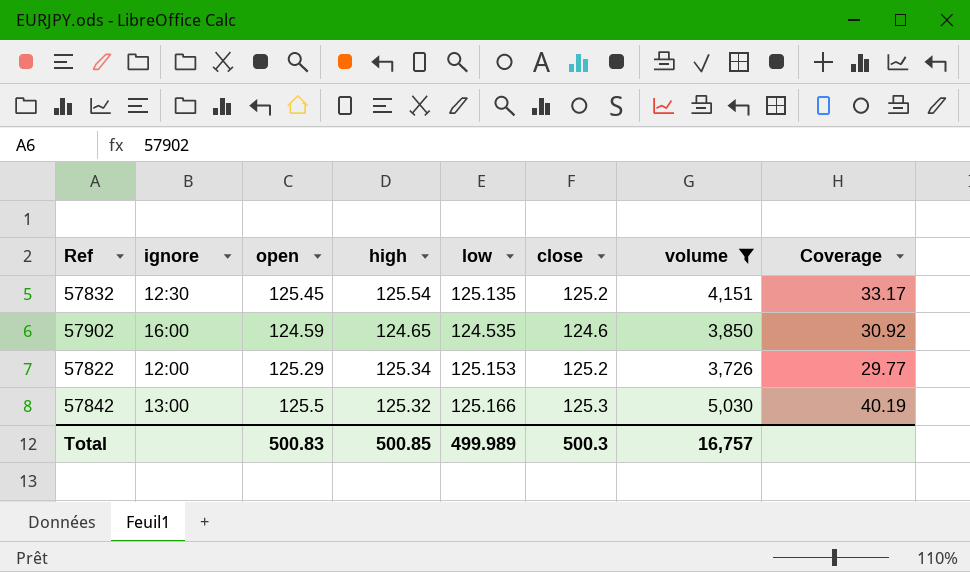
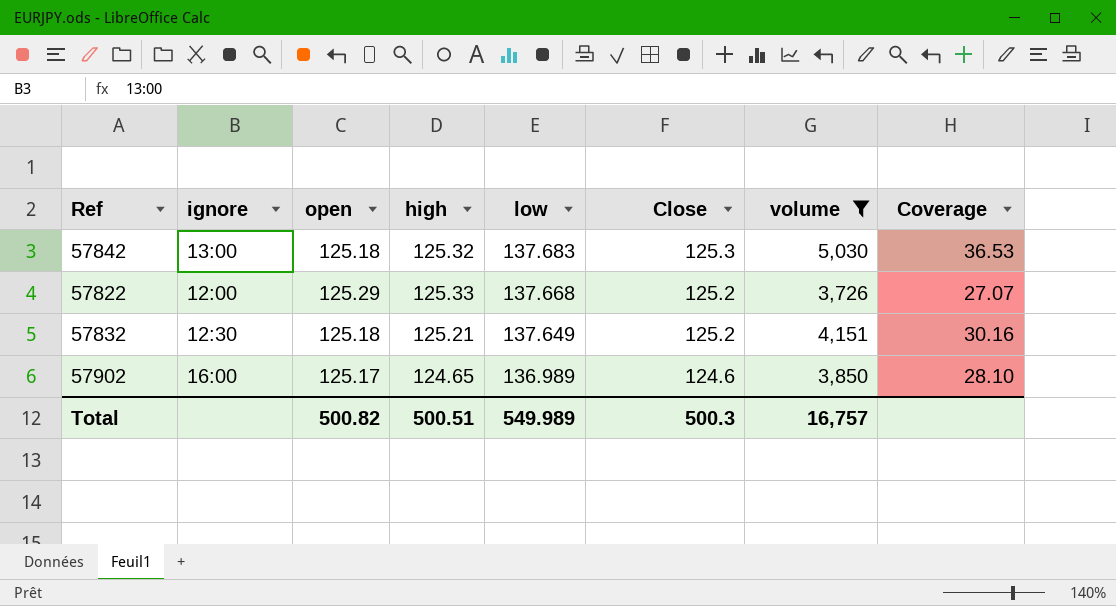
row order: none -> low descending
column name: close -> Close
57842 | open: 125.5 -> 125.18
57842 | low: 125.166 -> 137.683
57842 | Coverage: 40.19 -> 36.53
57822 | high: 125.34 -> 125.33
57822 | low: 125.153 -> 137.668
57822 | Coverage: 29.77 -> 27.07
57832 | open: 125.45 -> 125.18
57832 | high: 125.54 -> 125.21
57832 | low: 125.135 -> 137.649
57832 | Coverage: 33.17 -> 30.16
57902 | open: 124.59 -> 125.17
57902 | low: 124.535 -> 136.989
57902 | Coverage: 30.92 -> 28.10
Total | open: 500.83 -> 500.82
Total | high: 500.85 -> 500.51
Total | low: 499.989 -> 549.989

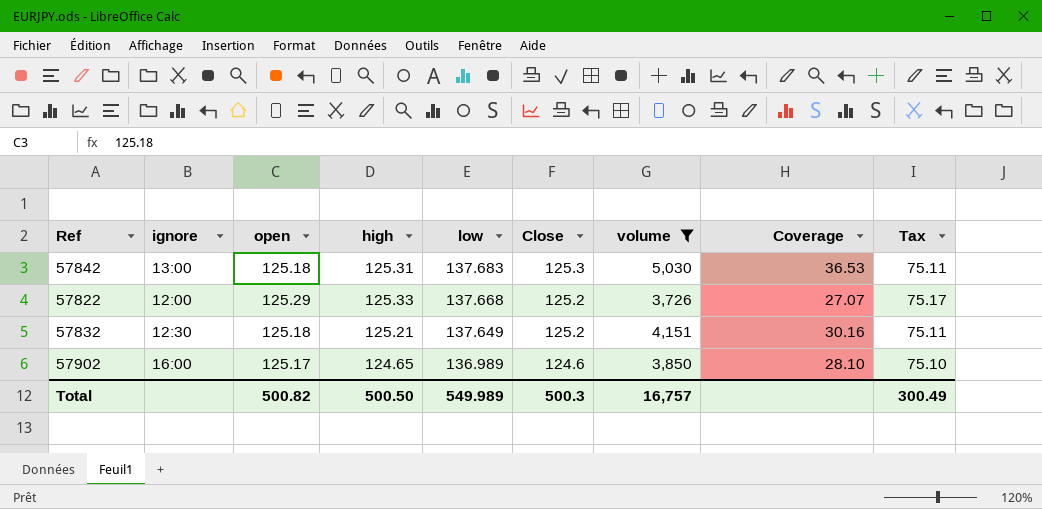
column Tax | formula: none -> [open] * 0.6
57842 | high: 125.32 -> 125.31
Total | high: 500.51 -> 500.50

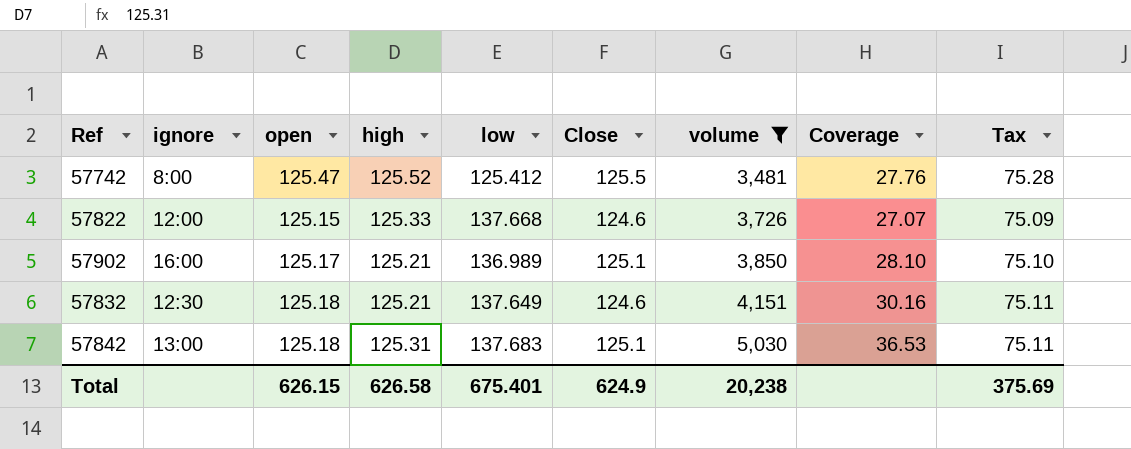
row order: low descending -> volume ascending
row 57742: none -> 8:00 | 125.47 | 125.52 | 125.412 | 125.5 | 3,481 | 27.76 | 75.28
57822 | open: 125.29 -> 125.15
57822 | Close: 125.2 -> 124.6
57822 | Tax: 75.17 -> 75.09
57902 | high: 124.65 -> 125.21
57902 | Close: 124.6 -> 125.1
57832 | Close: 125.2 -> 124.6
57842 | Close: 125.3 -> 125.1
Total | open: 500.82 -> 626.15
Total | high: 500.50 -> 626.58
Total | low: 549.989 -> 675.401
Total | Close: 500.3 -> 624.9
Total | volume: 16,757 -> 20,238
Total | Tax: 300.49 -> 375.69

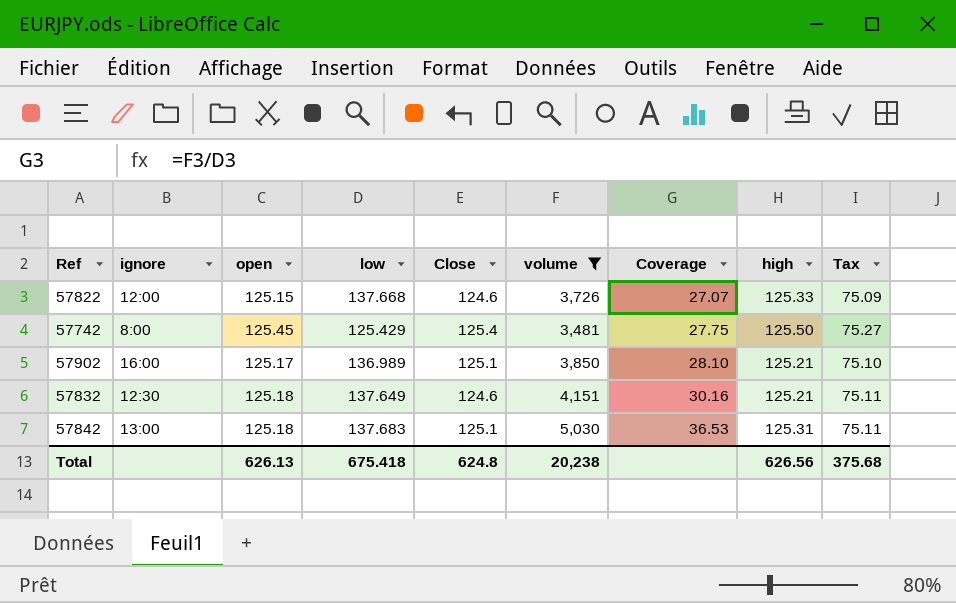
row order: volume ascending -> Coverage ascending
column high | position: 4 -> 8
57742 | open: 125.47 -> 125.45
57742 | low: 125.412 -> 125.429
57742 | Close: 125.5 -> 125.4
57742 | Coverage: 27.76 -> 27.75
57742 | high: 125.52 -> 125.50
57742 | Tax: 75.28 -> 75.27
Total | open: 626.15 -> 626.13
Total | low: 675.401 -> 675.418
Total | Close: 624.9 -> 624.8
Total | high: 626.58 -> 626.56
Total | Tax: 375.69 -> 375.68

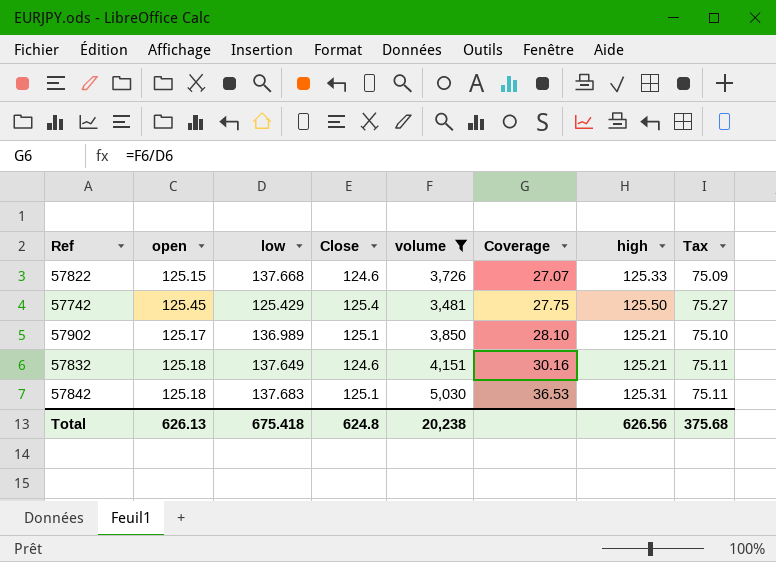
column ignore | position: 2 -> none

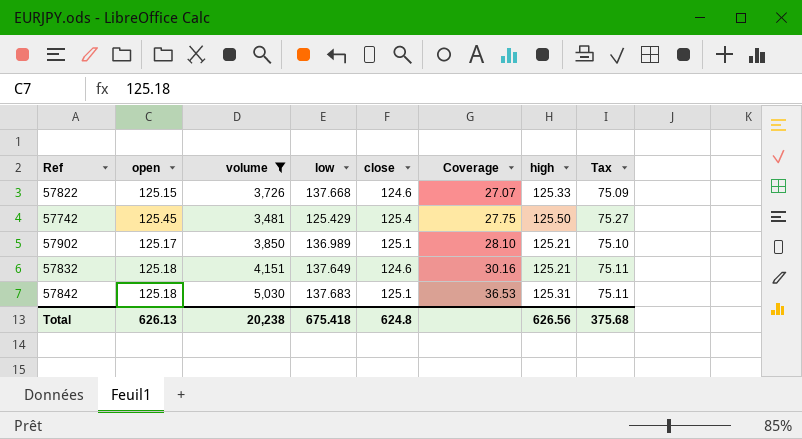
column volume | position: 5 -> 3
column name: Close -> close

